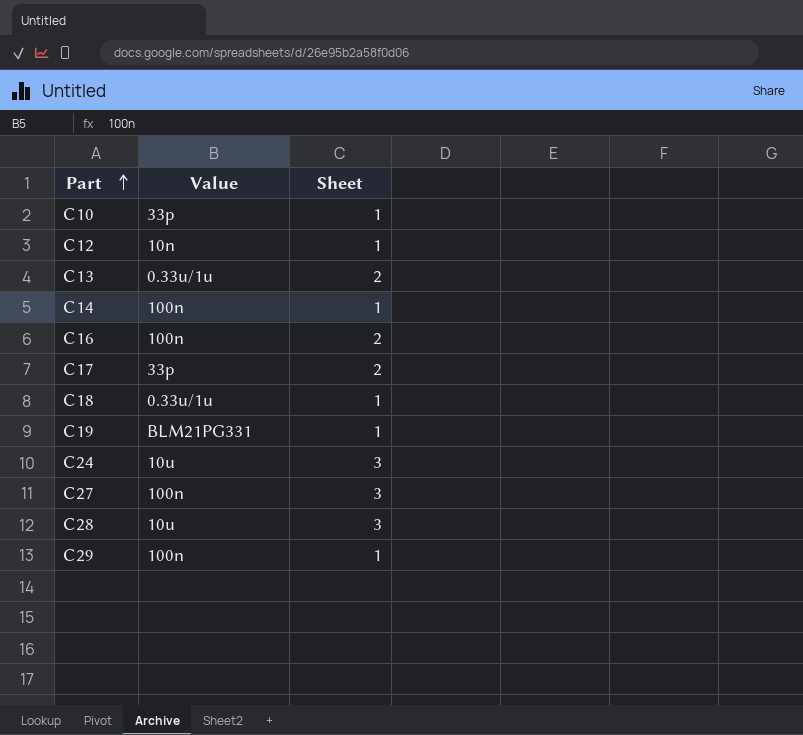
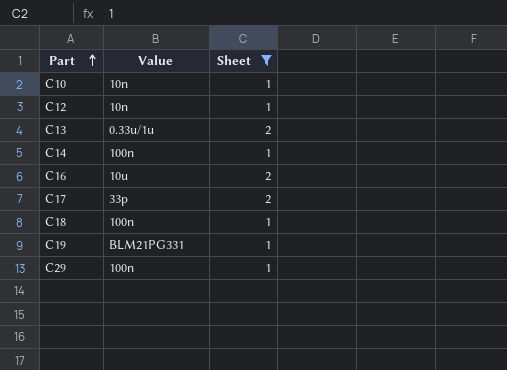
filter: none -> Sheet != 3
C10 | Value: 33p -> 10n
C16 | Value: 100n -> 10u
C18 | Value: 0.33u/1u -> 100n

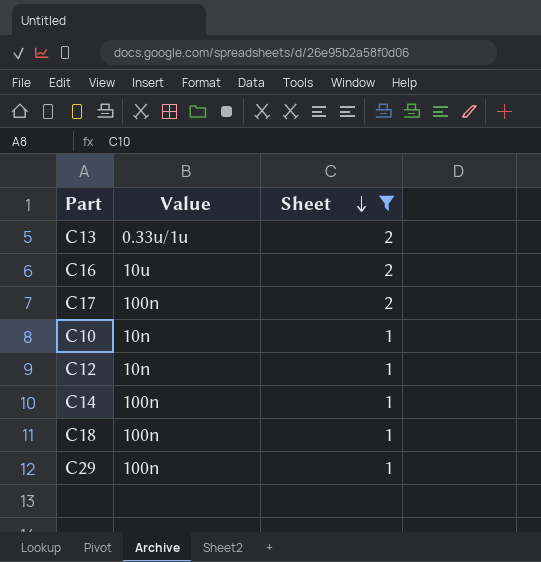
row order: Part ascending -> Sheet descending
row C19: BLM21PG331 | 1 -> none
C17 | Value: 33p -> 100n

